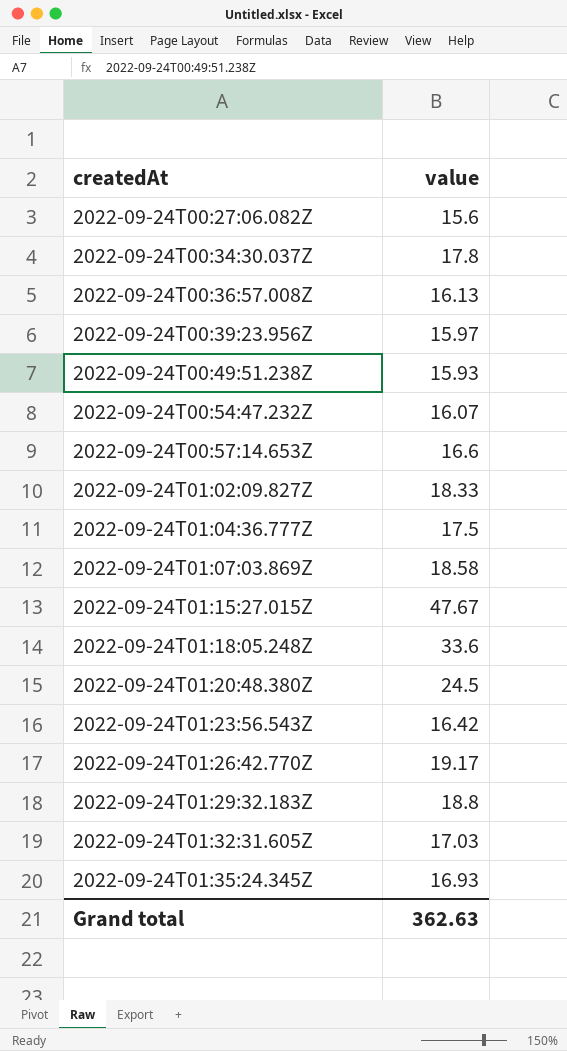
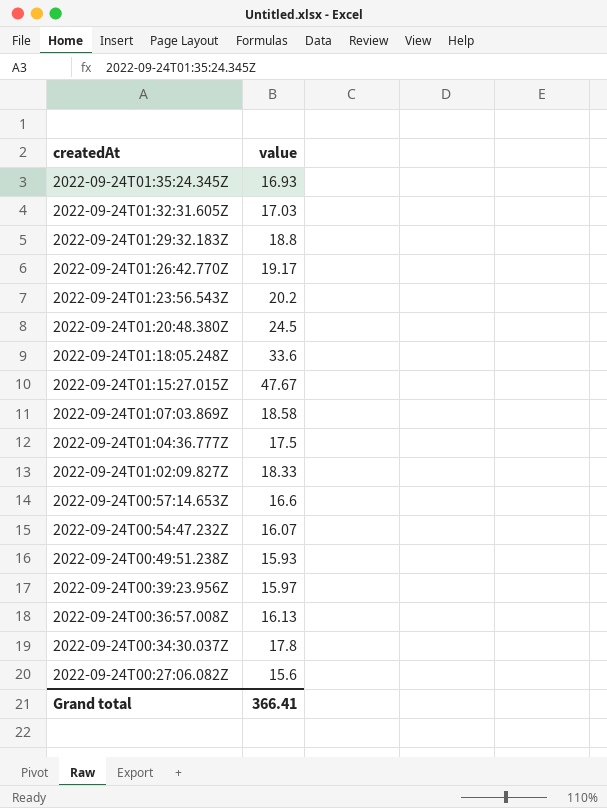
row order: createdAt ascending -> createdAt descending
2022-09-24T01:23:56.543Z | value: 16.42 -> 20.2
Grand total | value: 362.63 -> 366.41

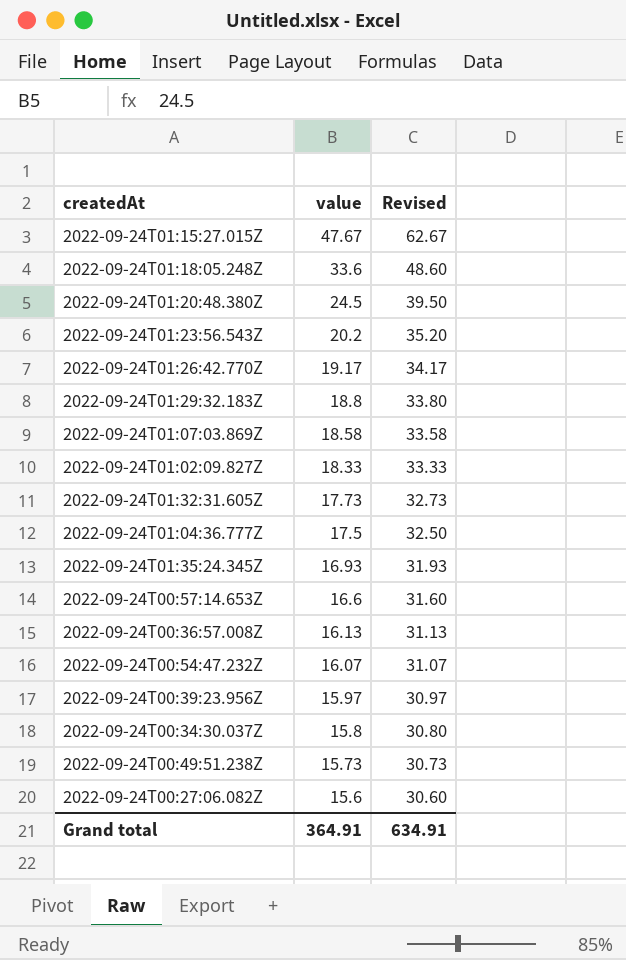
row order: createdAt descending -> value descending
column Revised | formula: none -> [value] + 15
2022-09-24T01:32:31.605Z | value: 17.03 -> 17.73
2022-09-24T00:34:30.037Z | value: 17.8 -> 15.8
2022-09-24T00:49:51.238Z | value: 15.93 -> 15.73
Grand total | value: 366.41 -> 364.91

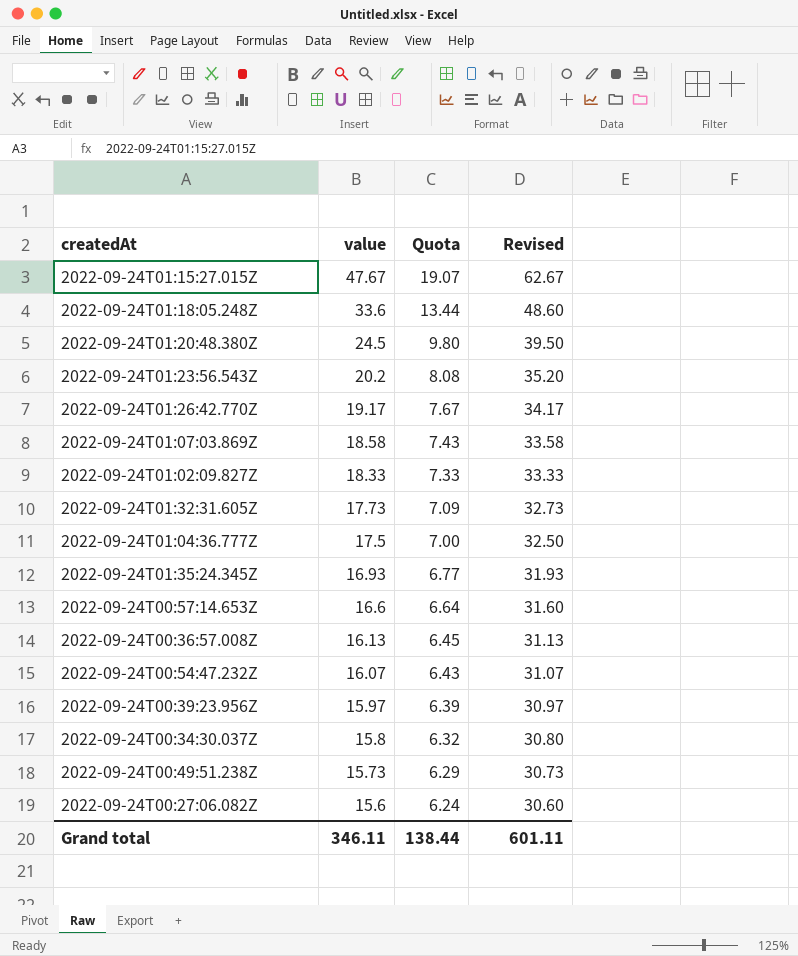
column Quota | formula: none -> [value] * 0.4
row 2022-09-24T01:29:32.183Z: 18.8 | 33.80 -> none
Grand total | value: 364.91 -> 346.11
Grand total | Revised: 634.91 -> 601.11

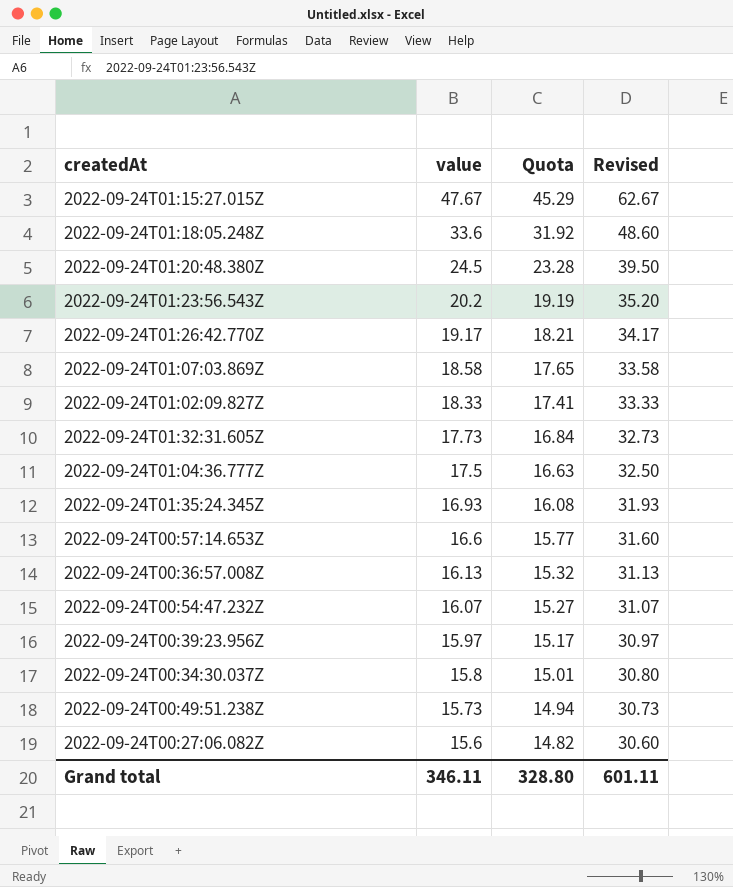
column Quota | formula: [value] * 0.4 -> [value] * 0.95
Grand total | Quota: 138.44 -> 328.80

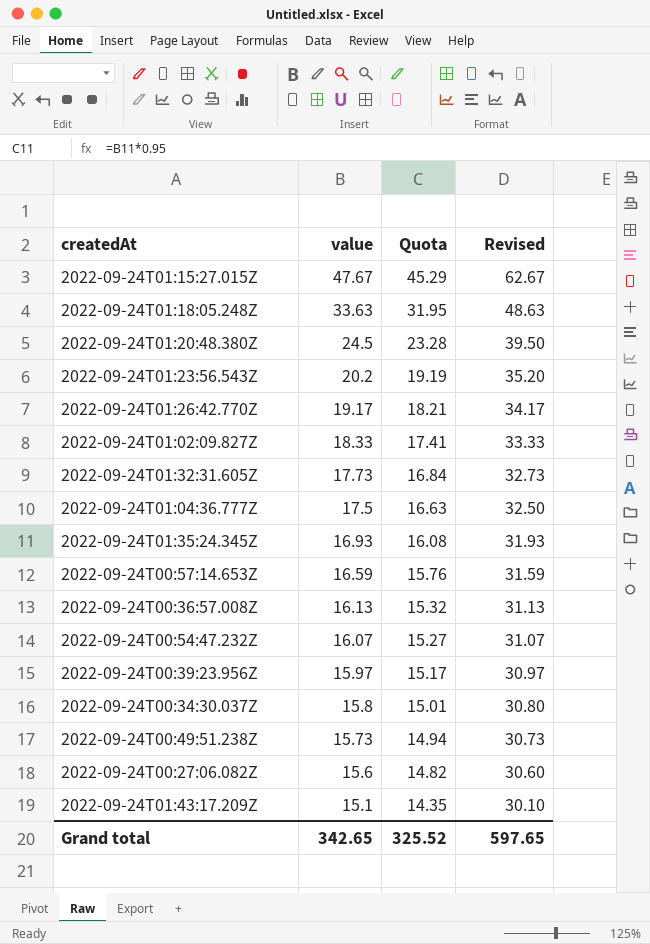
row 2022-09-24T01:07:03.869Z: 18.58 | 17.65 | 33.58 -> none
2022-09-24T01:18:05.248Z | value: 33.6 -> 33.63
2022-09-24T01:18:05.248Z | Quota: 31.92 -> 31.95
2022-09-24T01:18:05.248Z | Revised: 48.60 -> 48.63
2022-09-24T00:57:14.653Z | value: 16.6 -> 16.59
2022-09-24T00:57:14.653Z | Quota: 15.77 -> 15.76
2022-09-24T00:57:14.653Z | Revised: 31.60 -> 31.59
row 2022-09-24T01:43:17.209Z: none -> 15.1 | 14.35 | 30.10
Grand total | value: 346.11 -> 342.65
Grand total | Quota: 328.80 -> 325.52
Grand total | Revised: 601.11 -> 597.65

